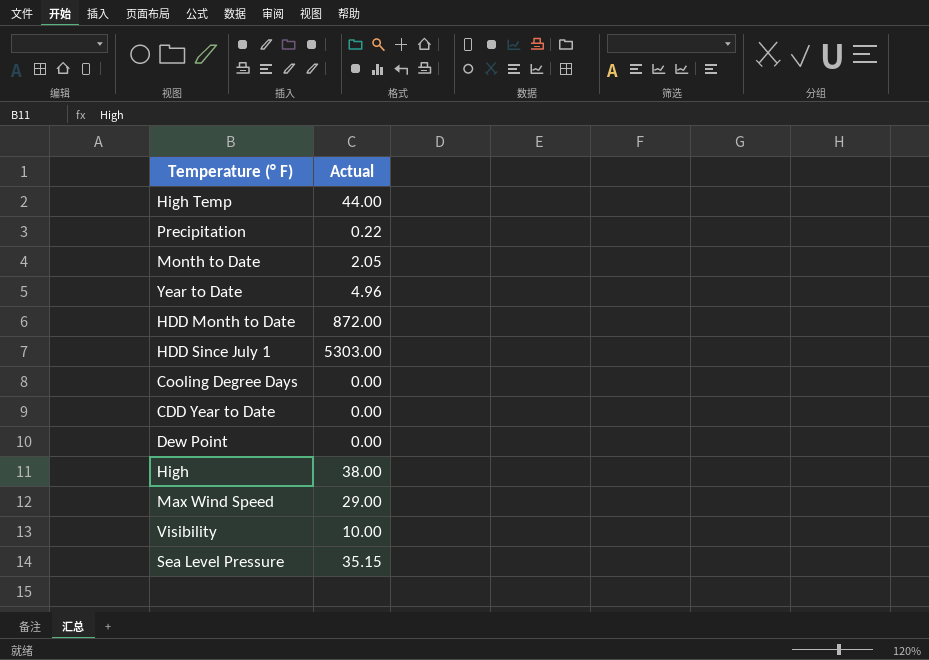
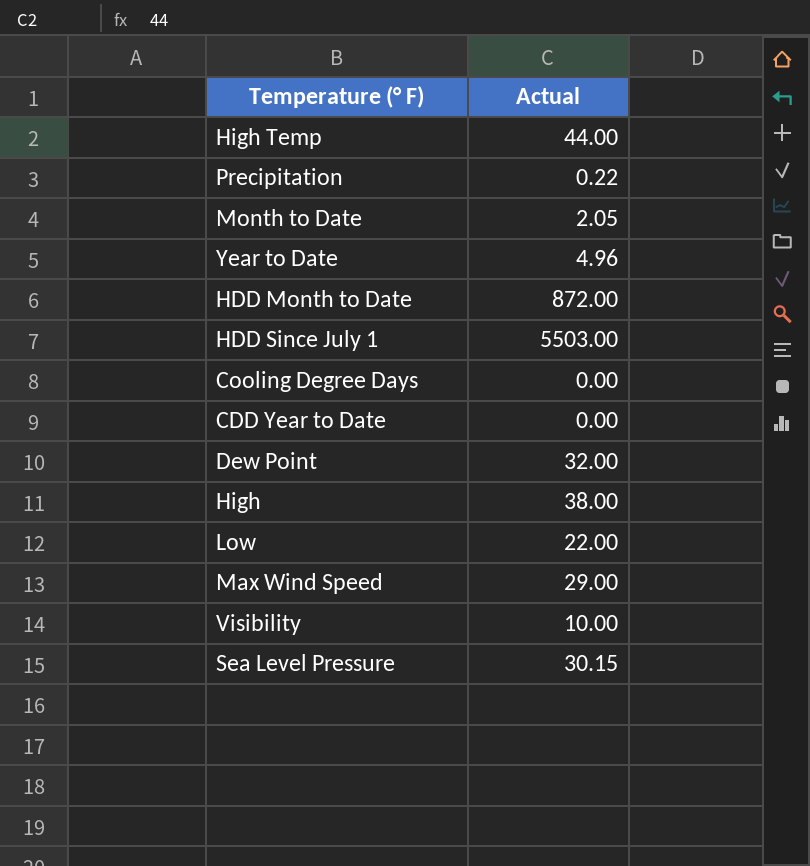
HDD Since July 1 | Actual: 5303.00 -> 5503.00
Dew Point | Actual: 0.00 -> 32.00
row Low: none -> 22.00
Sea Level Pressure | Actual: 35.15 -> 30.15

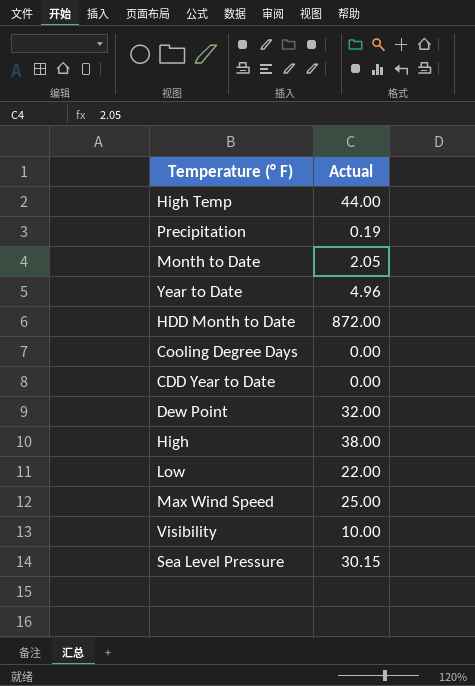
row HDD Since July 1: 5503.00 -> none
Precipitation | Actual: 0.22 -> 0.19
Max Wind Speed | Actual: 29.00 -> 25.00

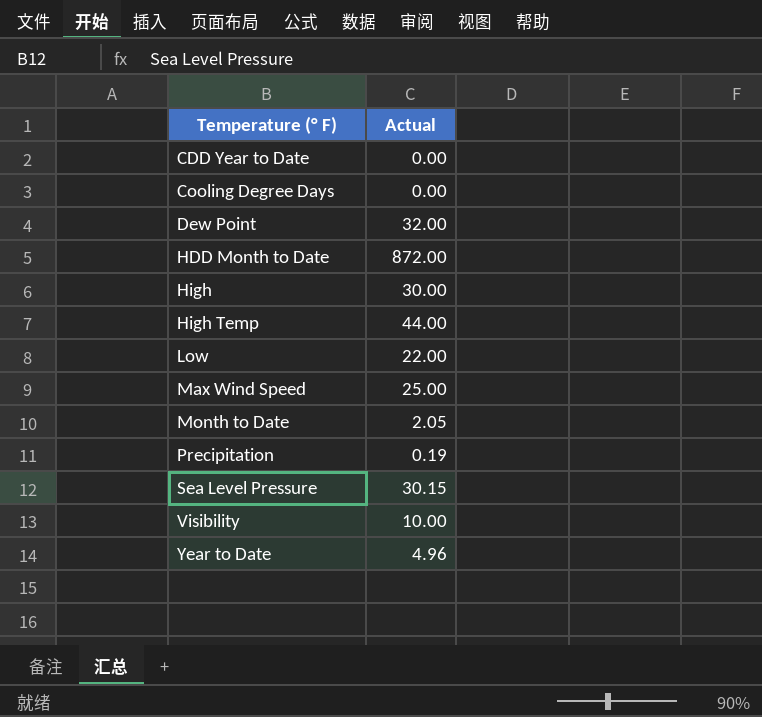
row order: none -> Temperature (° F) ascending
High | Actual: 38.00 -> 30.00

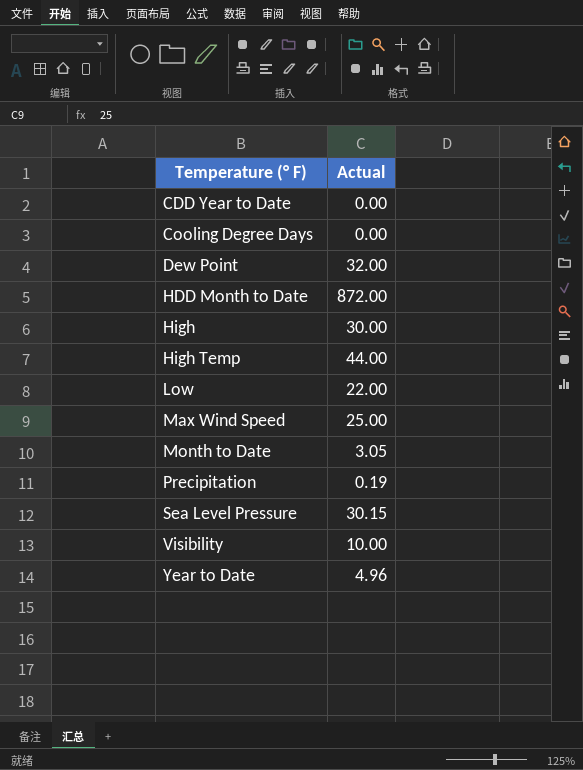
Month to Date | Actual: 2.05 -> 3.05

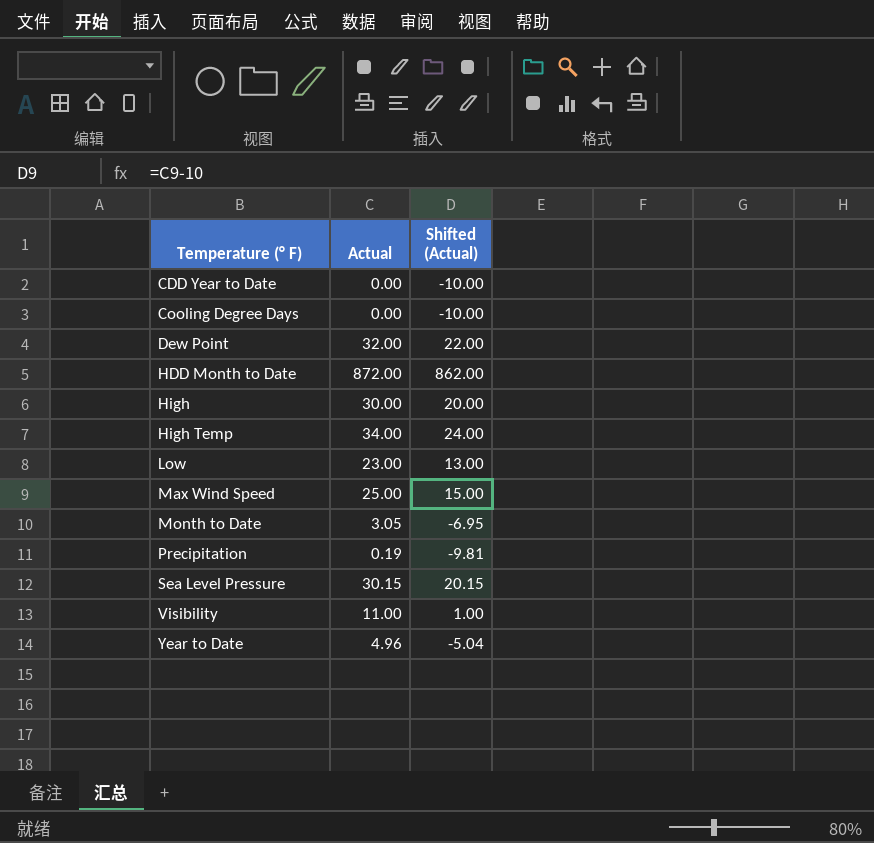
column Shifted (Actual) | formula: none -> [Actual] - 10
High Temp | Actual: 44.00 -> 34.00
Low | Actual: 22.00 -> 23.00
Visibility | Actual: 10.00 -> 11.00

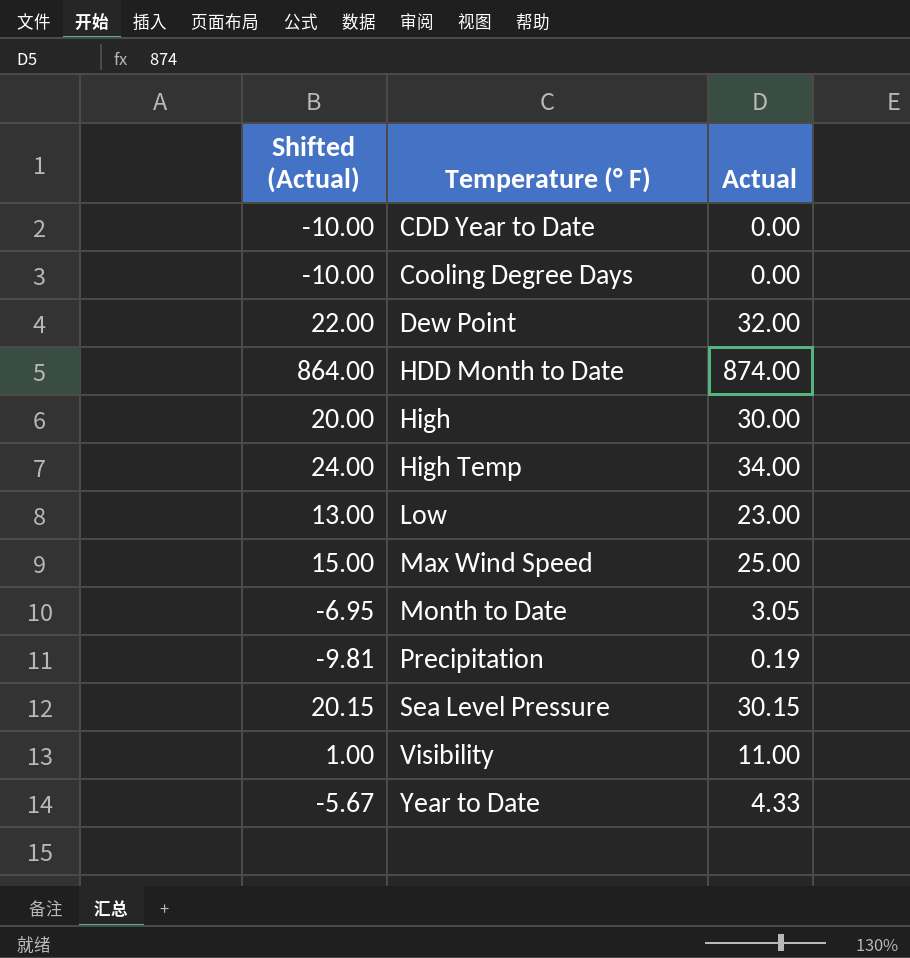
column Shifted (Actual) | position: 3 -> 1
HDD Month to Date | Shifted (Actual): 862.00 -> 864.00
HDD Month to Date | Actual: 872.00 -> 874.00
Year to Date | Shifted (Actual): -5.04 -> -5.67
Year to Date | Actual: 4.96 -> 4.33

